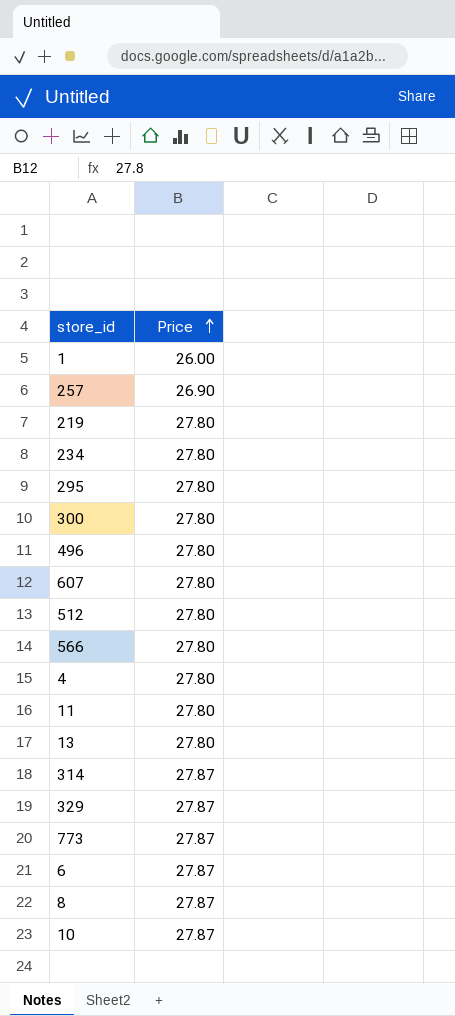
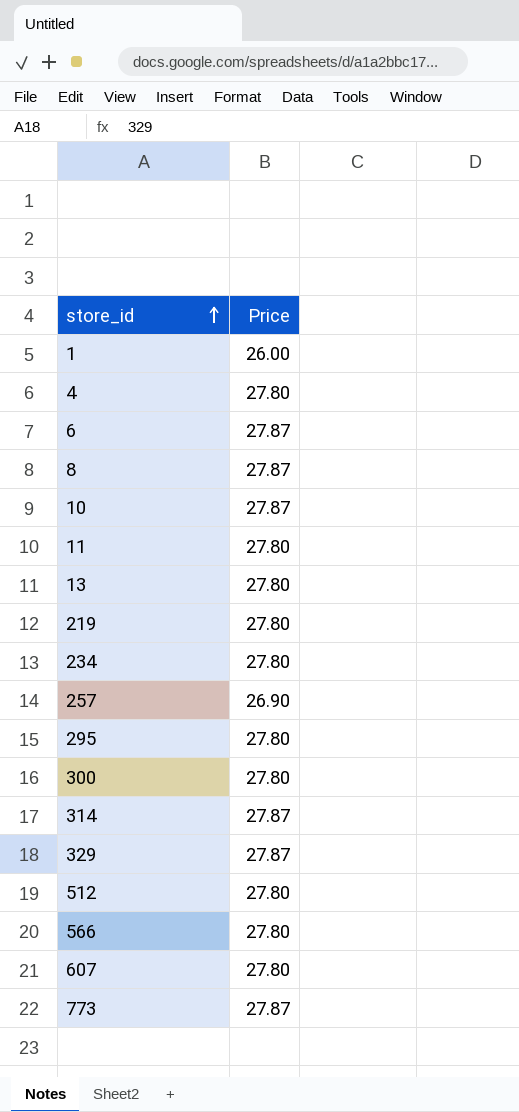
row order: Price ascending -> store_id ascending
row 496: 27.80 -> none

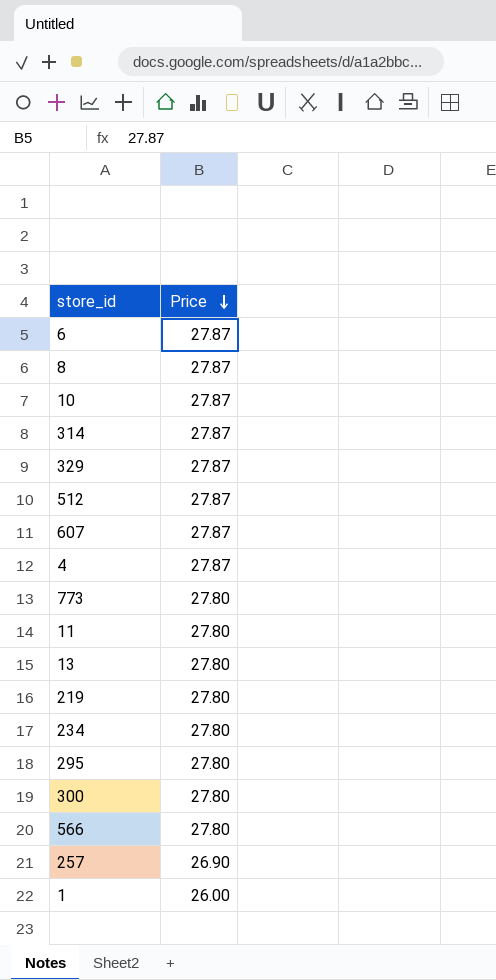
row order: store_id ascending -> Price descending
512 | Price: 27.80 -> 27.87
607 | Price: 27.80 -> 27.87
4 | Price: 27.80 -> 27.87
773 | Price: 27.87 -> 27.80

